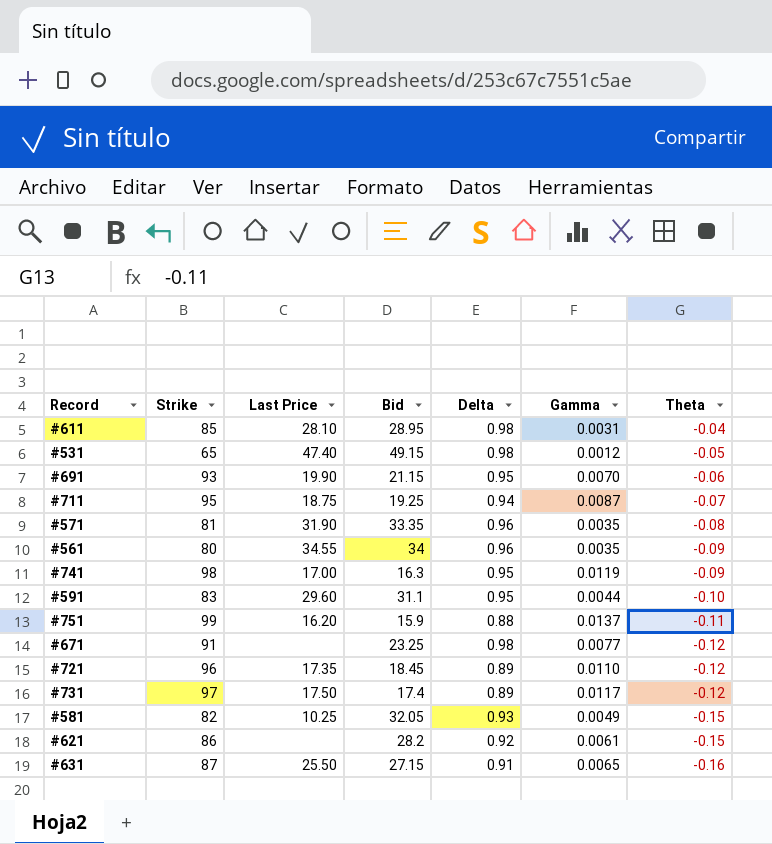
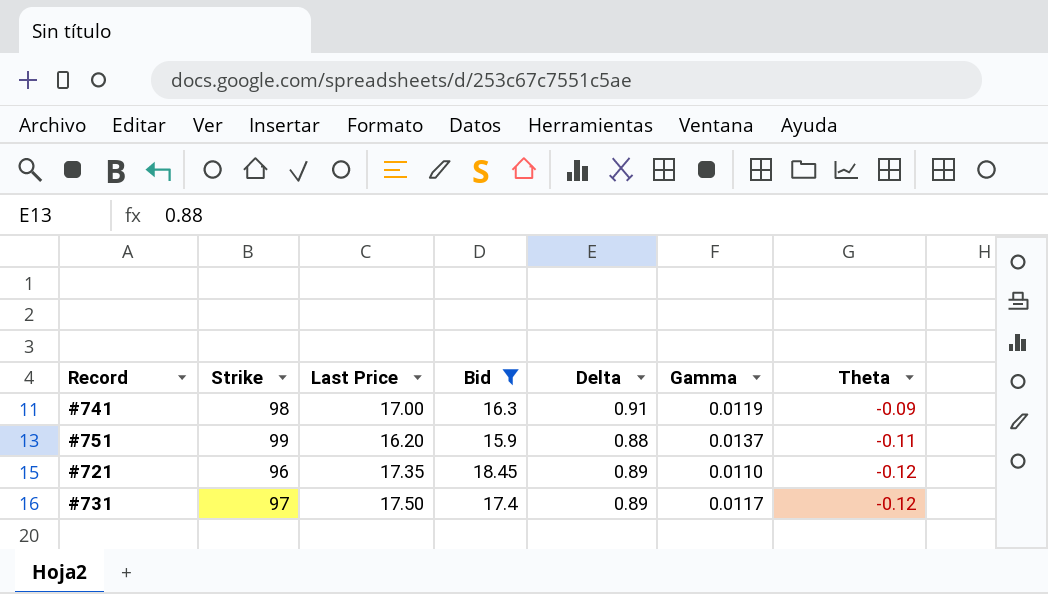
filter: none -> Bid <= 18.45
#741 | Delta: 0.95 -> 0.91

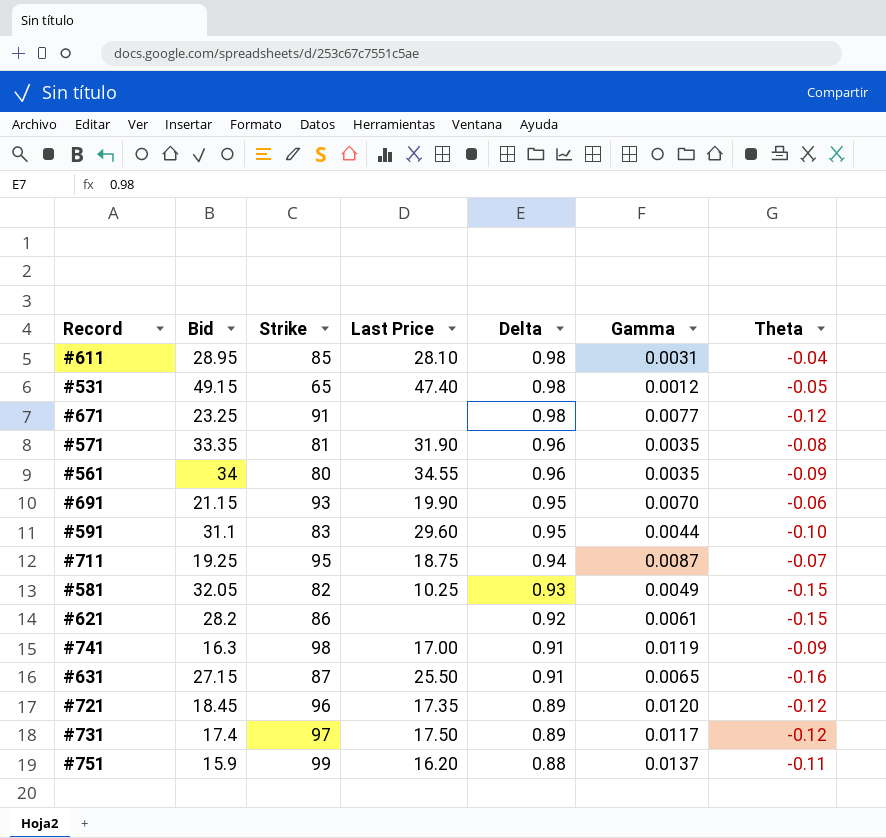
filter: Bid <= 18.45 -> none
row order: Theta descending -> Delta descending
column Bid | position: 4 -> 2
#721 | Gamma: 0.0110 -> 0.0120

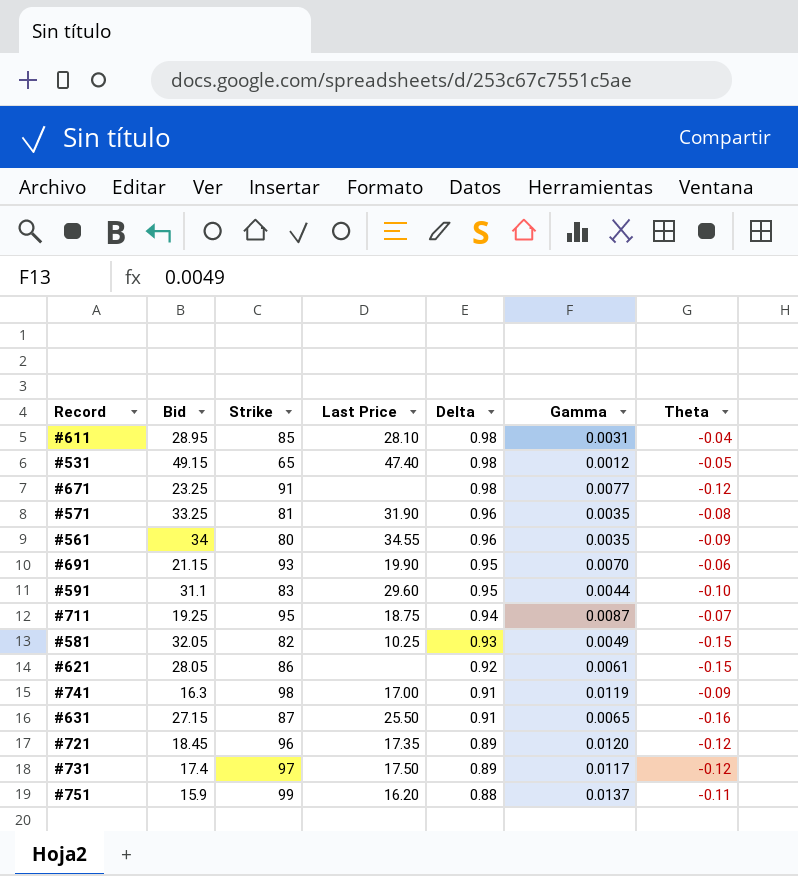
#571 | Bid: 33.35 -> 33.25
#621 | Bid: 28.2 -> 28.05

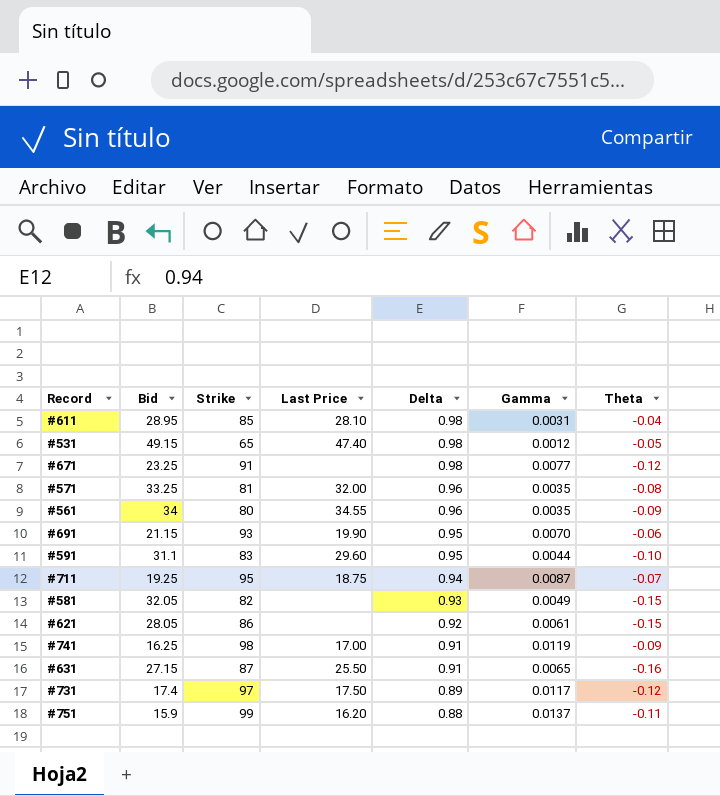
row #721: 18.45 | 96 | 17.35 | 0.89 | 0.0120 | -0.12 -> none
#571 | Last Price: 31.90 -> 32.00
#581 | Last Price: 10.25 -> none
#741 | Bid: 16.3 -> 16.25

